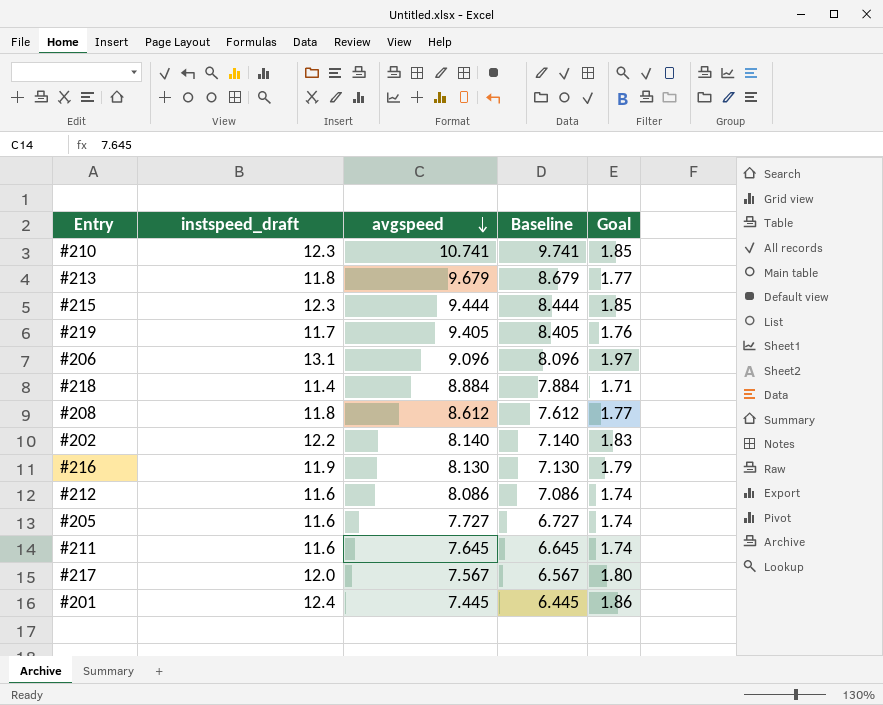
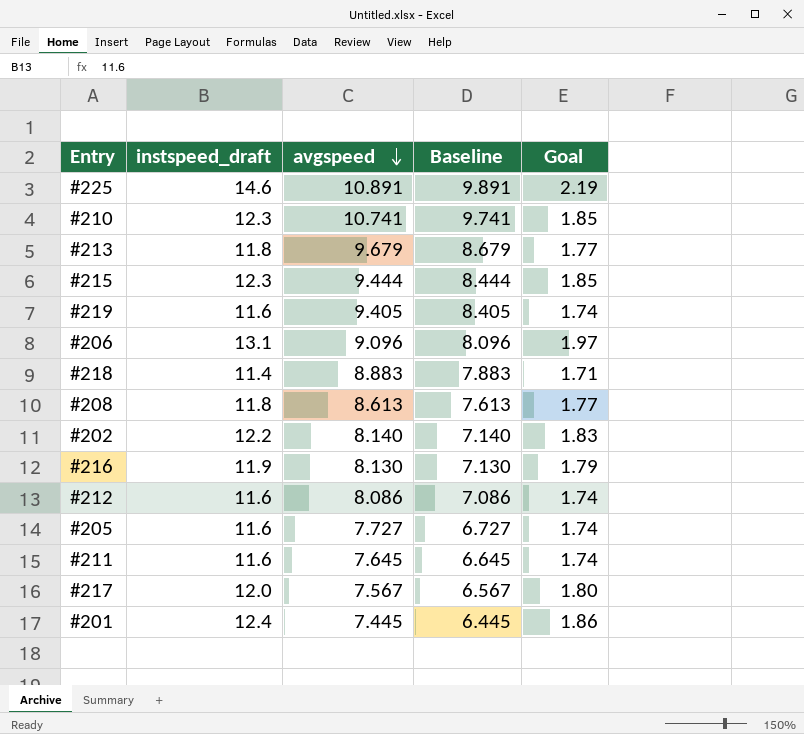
row #225: none -> 14.6 | 10.891 | 9.891 | 2.19
#219 | instspeed_draft: 11.7 -> 11.6
#219 | Goal: 1.76 -> 1.74
#218 | avgspeed: 8.884 -> 8.883
#218 | Baseline: 7.884 -> 7.883
#208 | avgspeed: 8.612 -> 8.613
#208 | Baseline: 7.612 -> 7.613

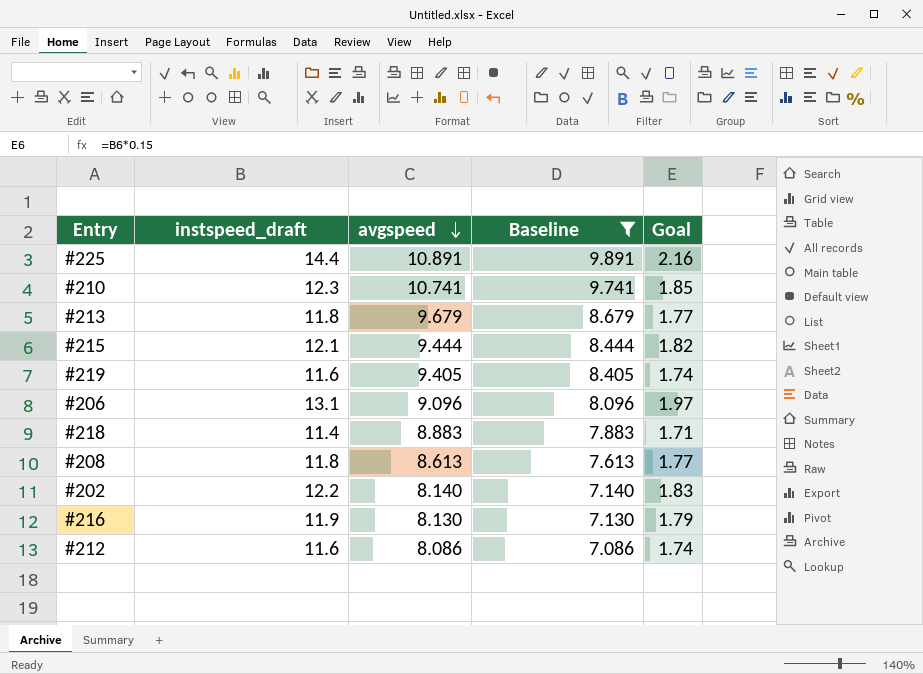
filter: none -> Baseline >= 7.086
#225 | instspeed_draft: 14.6 -> 14.4
#225 | Goal: 2.19 -> 2.16
#215 | instspeed_draft: 12.3 -> 12.1
#215 | Goal: 1.85 -> 1.82

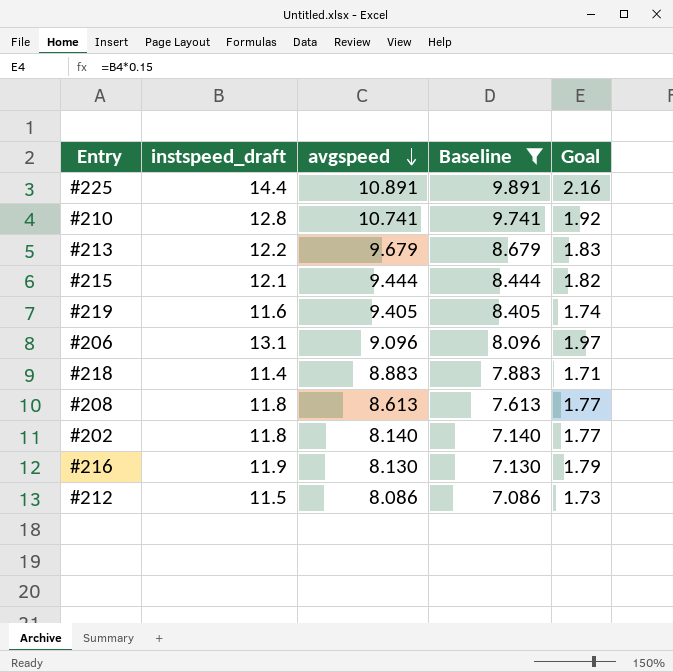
#210 | instspeed_draft: 12.3 -> 12.8
#210 | Goal: 1.85 -> 1.92
#213 | instspeed_draft: 11.8 -> 12.2
#213 | Goal: 1.77 -> 1.83
#202 | instspeed_draft: 12.2 -> 11.8
#202 | Goal: 1.83 -> 1.77
#212 | instspeed_draft: 11.6 -> 11.5
#212 | Goal: 1.74 -> 1.73

